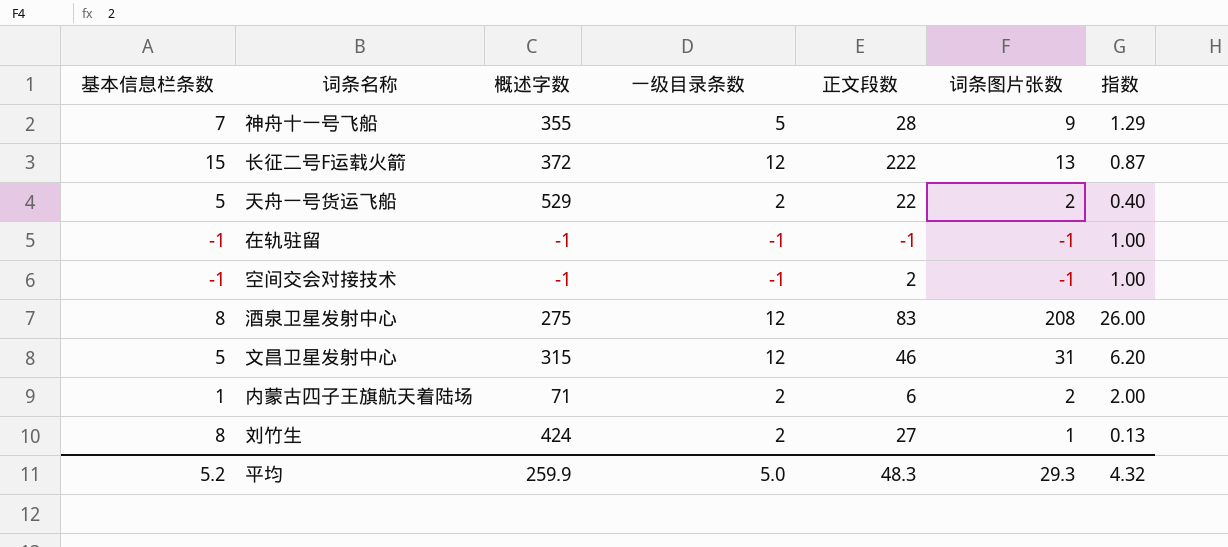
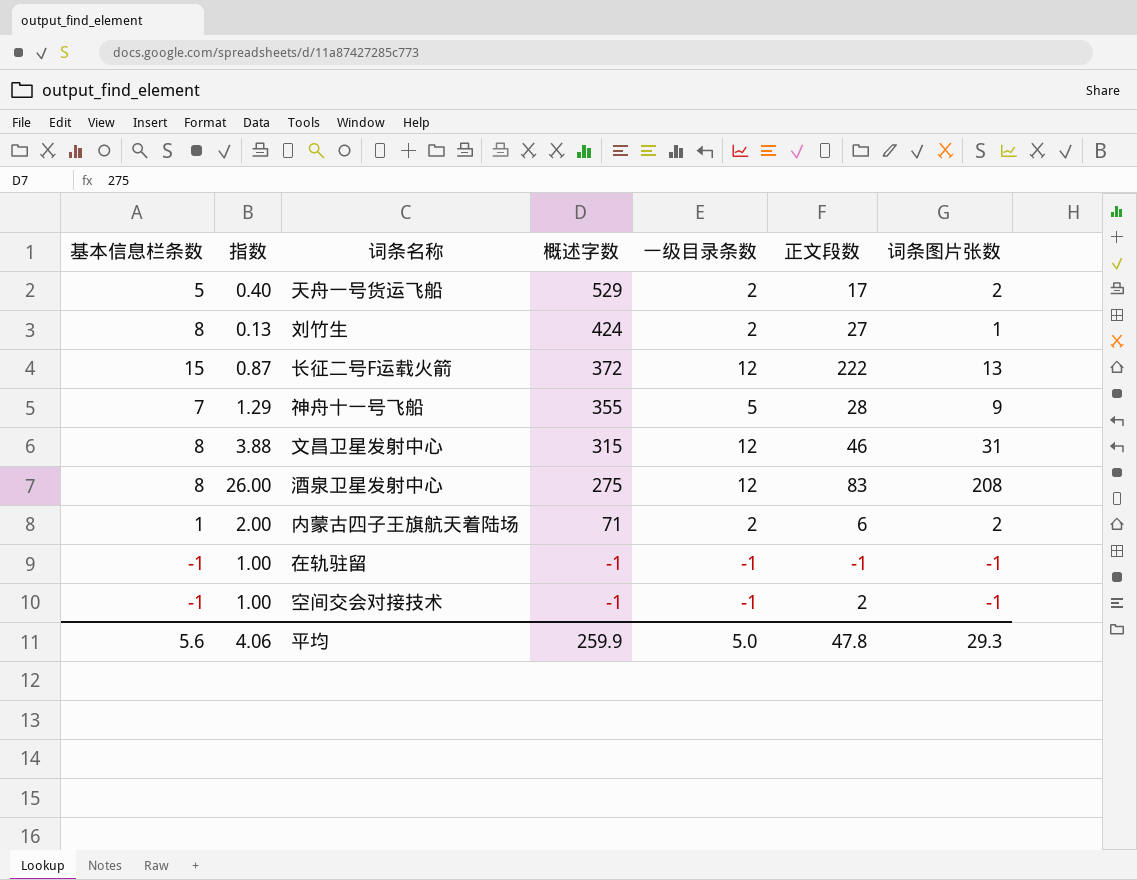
row order: none -> 概述字数 descending
column 指数 | position: 7 -> 2
天舟一号货运飞船 | 正文段数: 22 -> 17
文昌卫星发射中心 | 基本信息栏条数: 5 -> 8
文昌卫星发射中心 | 指数: 6.20 -> 3.88
平均 | 基本信息栏条数: 5.2 -> 5.6
平均 | 指数: 4.32 -> 4.06
平均 | 正文段数: 48.3 -> 47.8

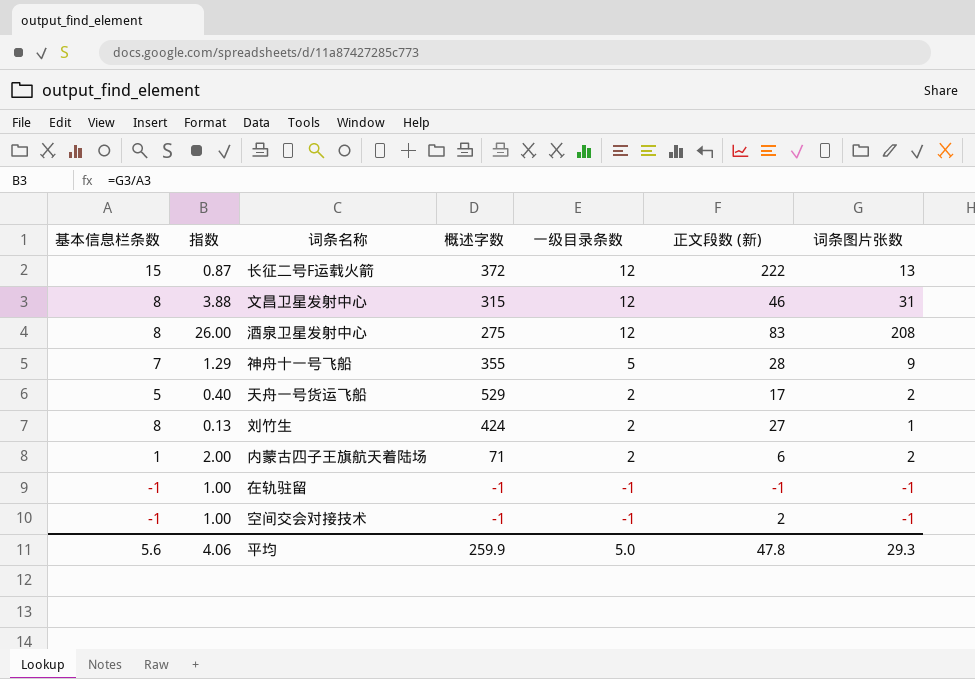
row order: 概述字数 descending -> 一级目录条数 descending
column name: 正文段数 -> 正文段数 (新)

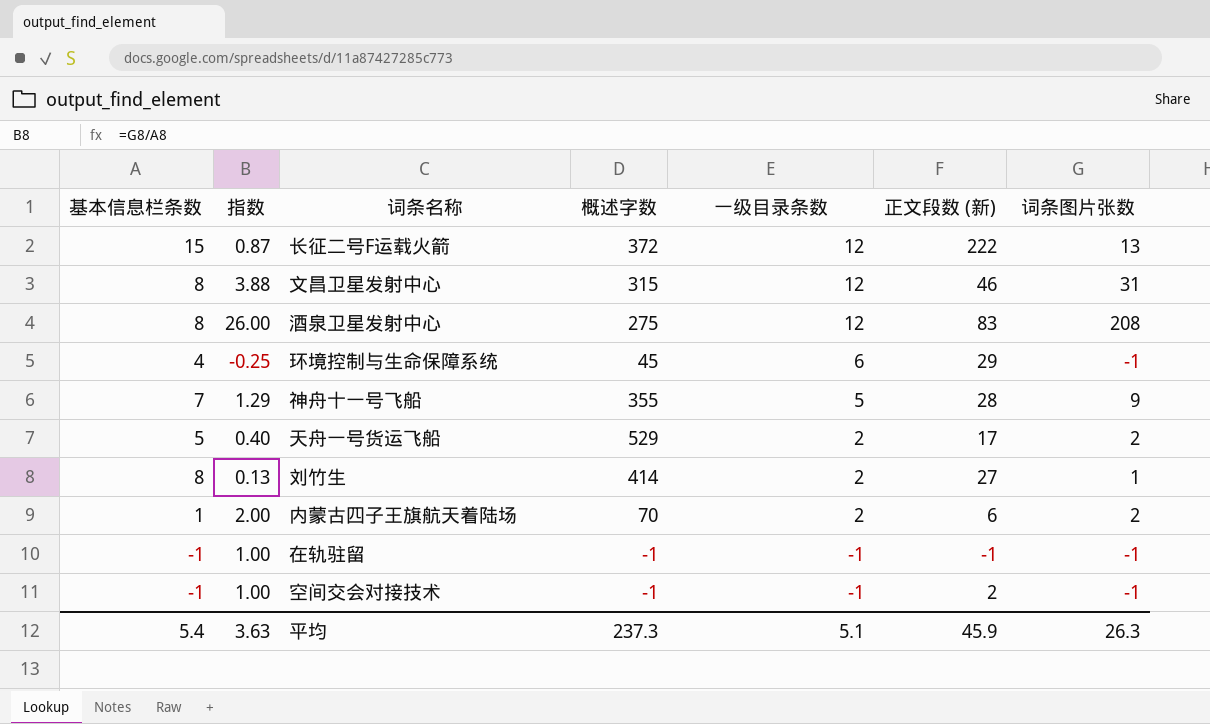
row 环境控制与生命保障系统: none -> 4 | -0.25 | 45 | 6 | 29 | -1
刘竹生 | 概述字数: 424 -> 414
内蒙古四子王旗航天着陆场 | 概述字数: 71 -> 70
平均 | 基本信息栏条数: 5.6 -> 5.4
平均 | 指数: 4.06 -> 3.63
平均 | 概述字数: 259.9 -> 237.3
平均 | 一级目录条数: 5.0 -> 5.1
平均 | 正文段数 (新): 47.8 -> 45.9
平均 | 词条图片张数: 29.3 -> 26.3

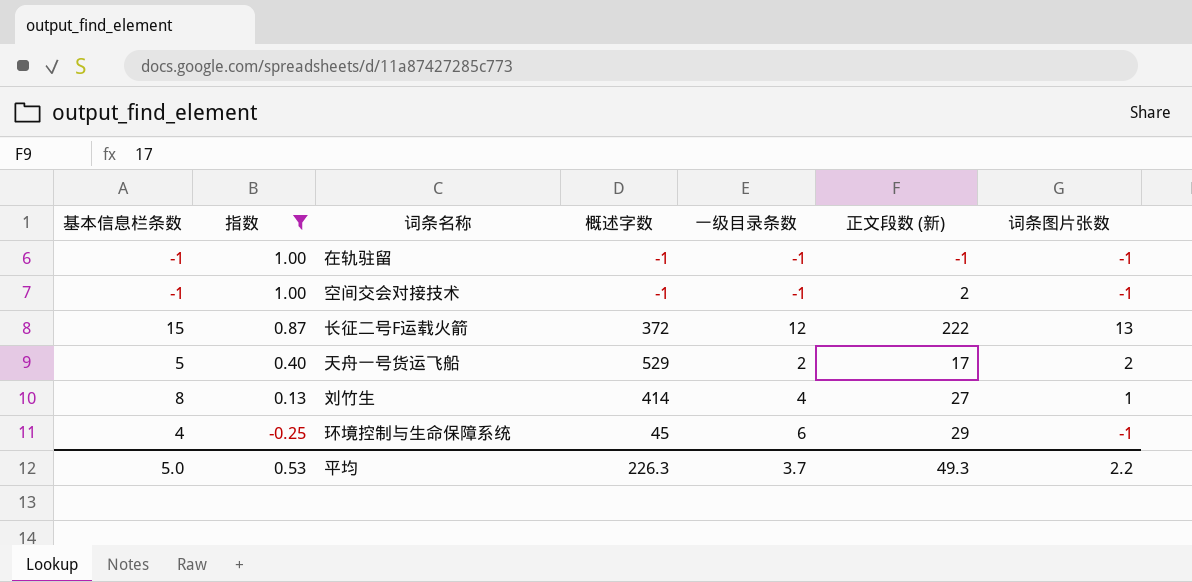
filter: none -> 指数 <= 1.00
row order: 一级目录条数 descending -> 指数 descending
刘竹生 | 一级目录条数: 2 -> 4
平均 | 基本信息栏条数: 5.4 -> 5.0
平均 | 指数: 3.63 -> 0.53
平均 | 概述字数: 237.3 -> 226.3
平均 | 一级目录条数: 5.1 -> 3.7
平均 | 正文段数 (新): 45.9 -> 49.3
平均 | 词条图片张数: 26.3 -> 2.2

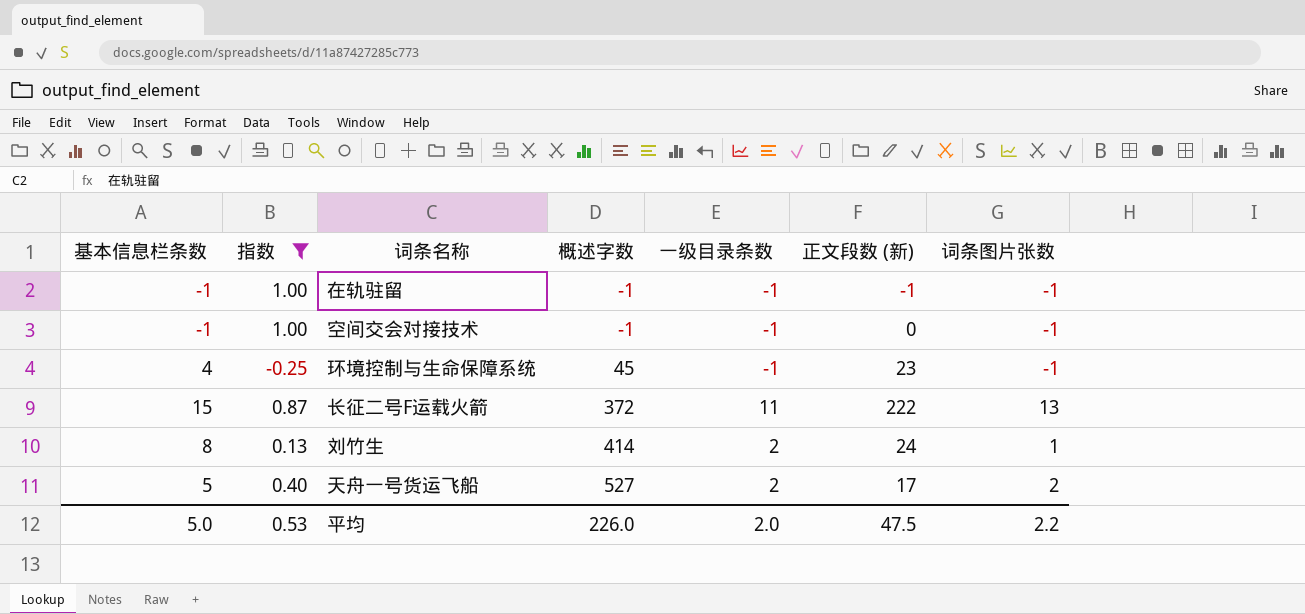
row order: 指数 descending -> 概述字数 ascending
空间交会对接技术 | 正文段数 (新): 2 -> 0
环境控制与生命保障系统 | 一级目录条数: 6 -> -1
环境控制与生命保障系统 | 正文段数 (新): 29 -> 23
长征二号F运载火箭 | 一级目录条数: 12 -> 11
刘竹生 | 一级目录条数: 4 -> 2
刘竹生 | 正文段数 (新): 27 -> 24
天舟一号货运飞船 | 概述字数: 529 -> 527
平均 | 概述字数: 226.3 -> 226.0
平均 | 一级目录条数: 3.7 -> 2.0
平均 | 正文段数 (新): 49.3 -> 47.5

